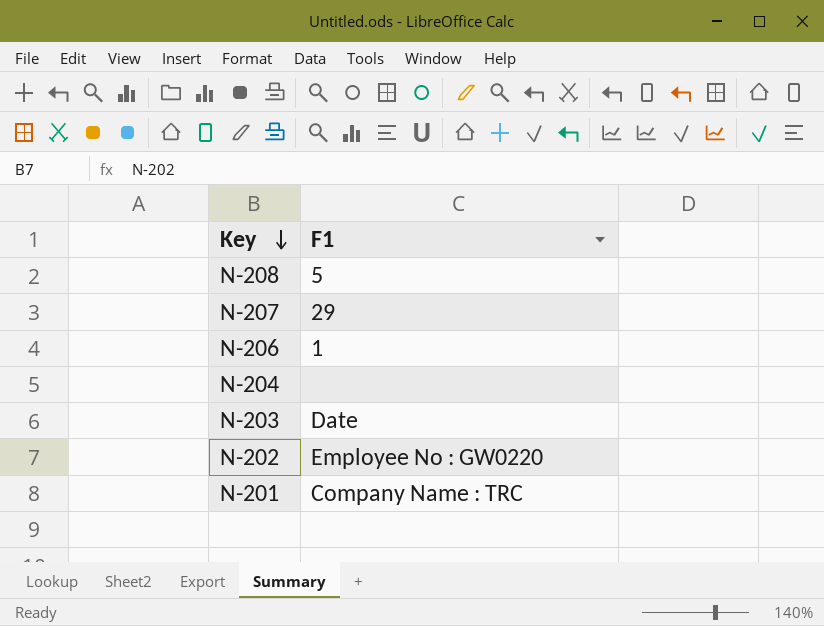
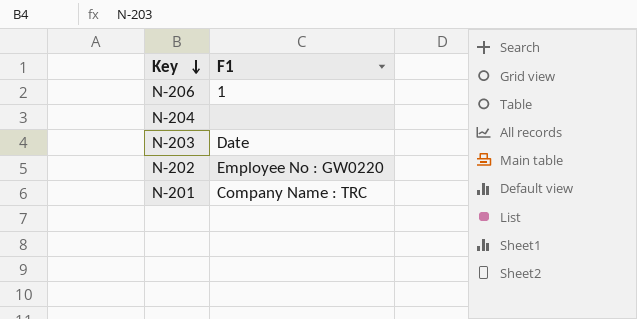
row N-208: 5 -> none
row N-207: 29 -> none

